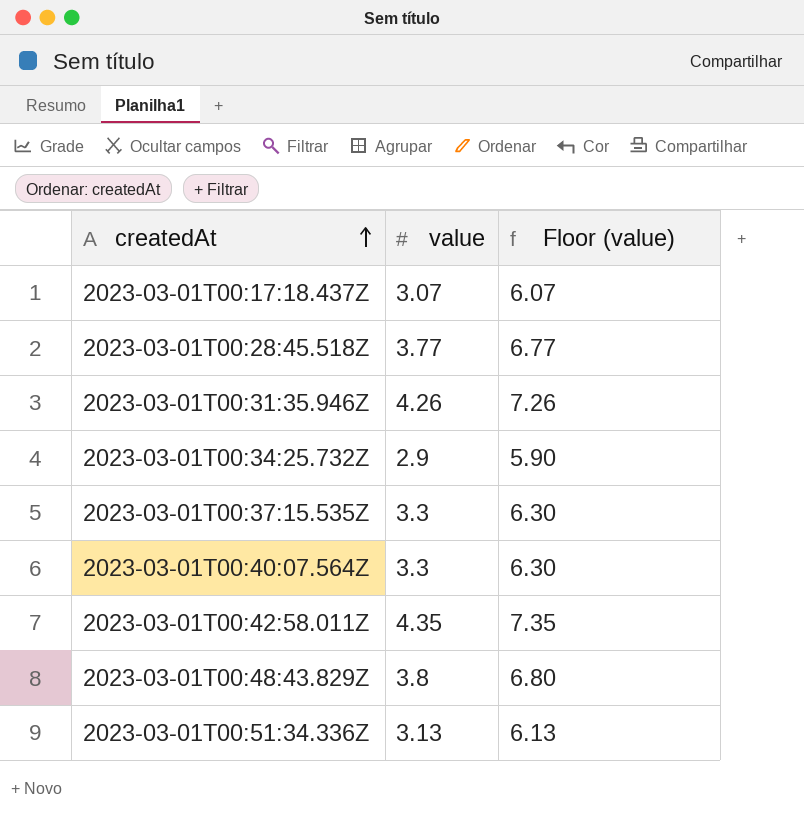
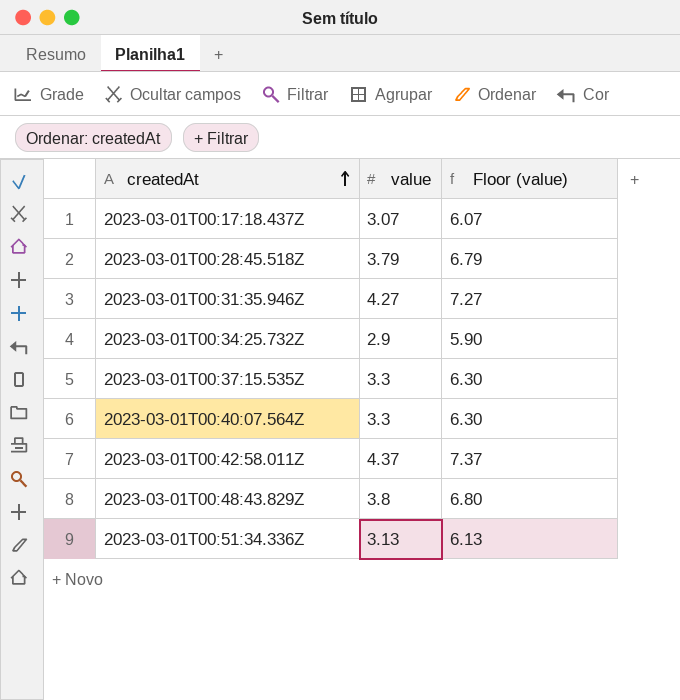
2023-03-01T00:28:45.518Z | value: 3.77 -> 3.79
2023-03-01T00:28:45.518Z | Floor (value): 6.77 -> 6.79
2023-03-01T00:31:35.946Z | value: 4.26 -> 4.27
2023-03-01T00:31:35.946Z | Floor (value): 7.26 -> 7.27
2023-03-01T00:42:58.011Z | value: 4.35 -> 4.37
2023-03-01T00:42:58.011Z | Floor (value): 7.35 -> 7.37

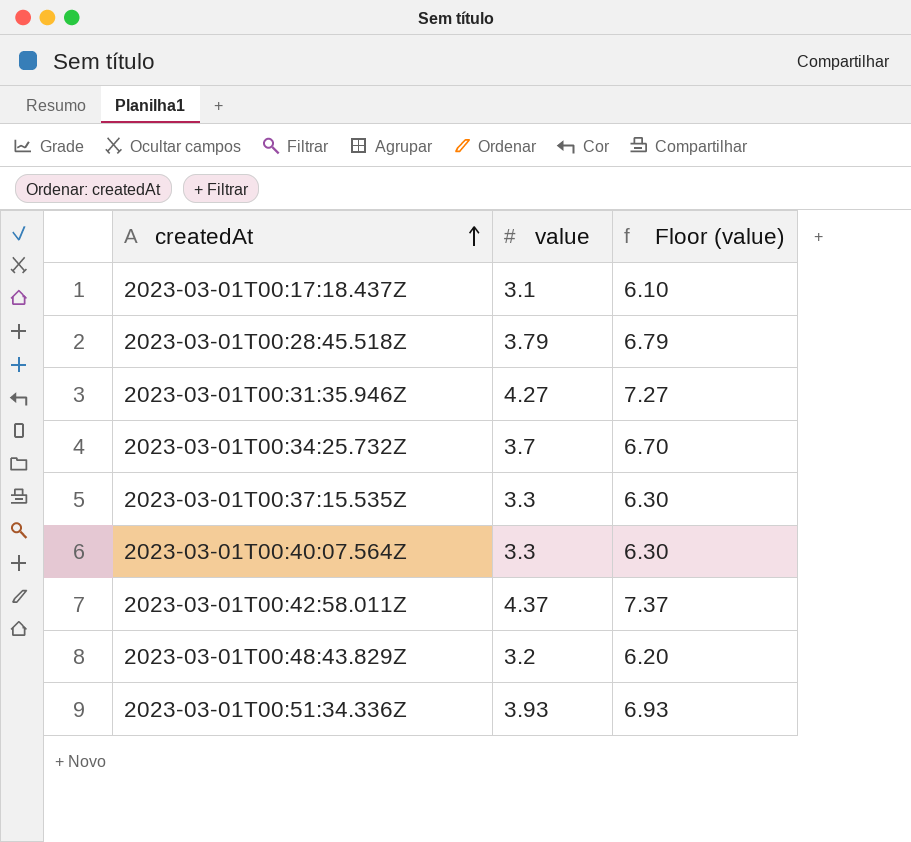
2023-03-01T00:17:18.437Z | value: 3.07 -> 3.1
2023-03-01T00:17:18.437Z | Floor (value): 6.07 -> 6.10
2023-03-01T00:34:25.732Z | value: 2.9 -> 3.7
2023-03-01T00:34:25.732Z | Floor (value): 5.90 -> 6.70
2023-03-01T00:48:43.829Z | value: 3.8 -> 3.2
2023-03-01T00:48:43.829Z | Floor (value): 6.80 -> 6.20
2023-03-01T00:51:34.336Z | value: 3.13 -> 3.93
2023-03-01T00:51:34.336Z | Floor (value): 6.13 -> 6.93

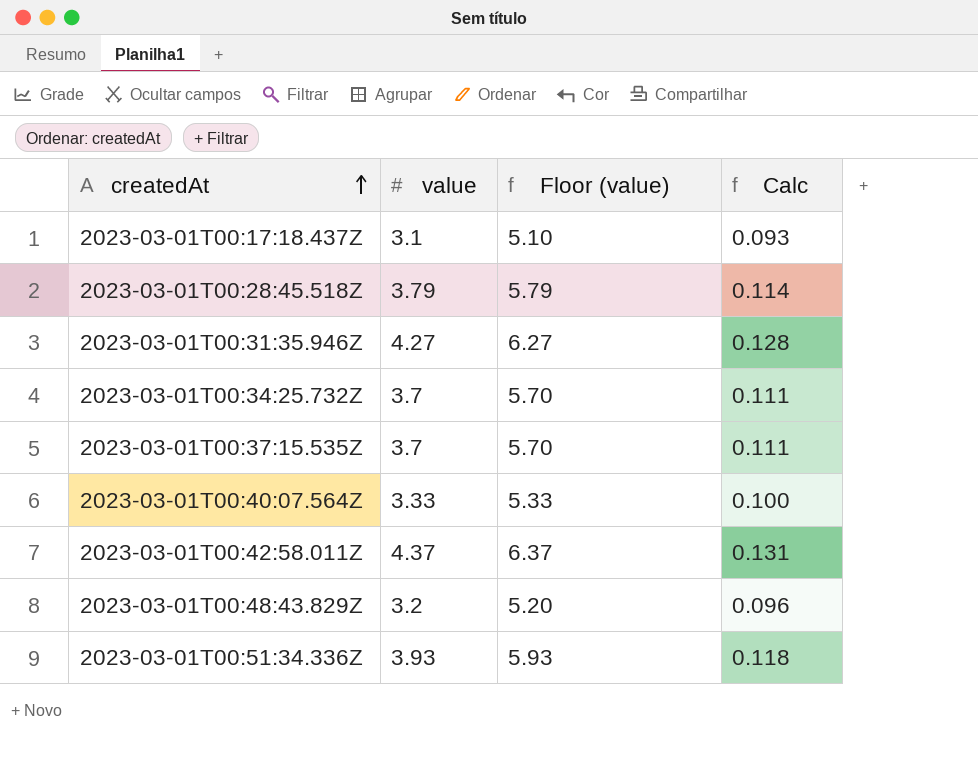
column Floor (value) | formula: [value] + 3 -> [value] + 2
column Calc | formula: none -> [value] * 0.03
2023-03-01T00:37:15.535Z | value: 3.3 -> 3.7
2023-03-01T00:40:07.564Z | value: 3.3 -> 3.33

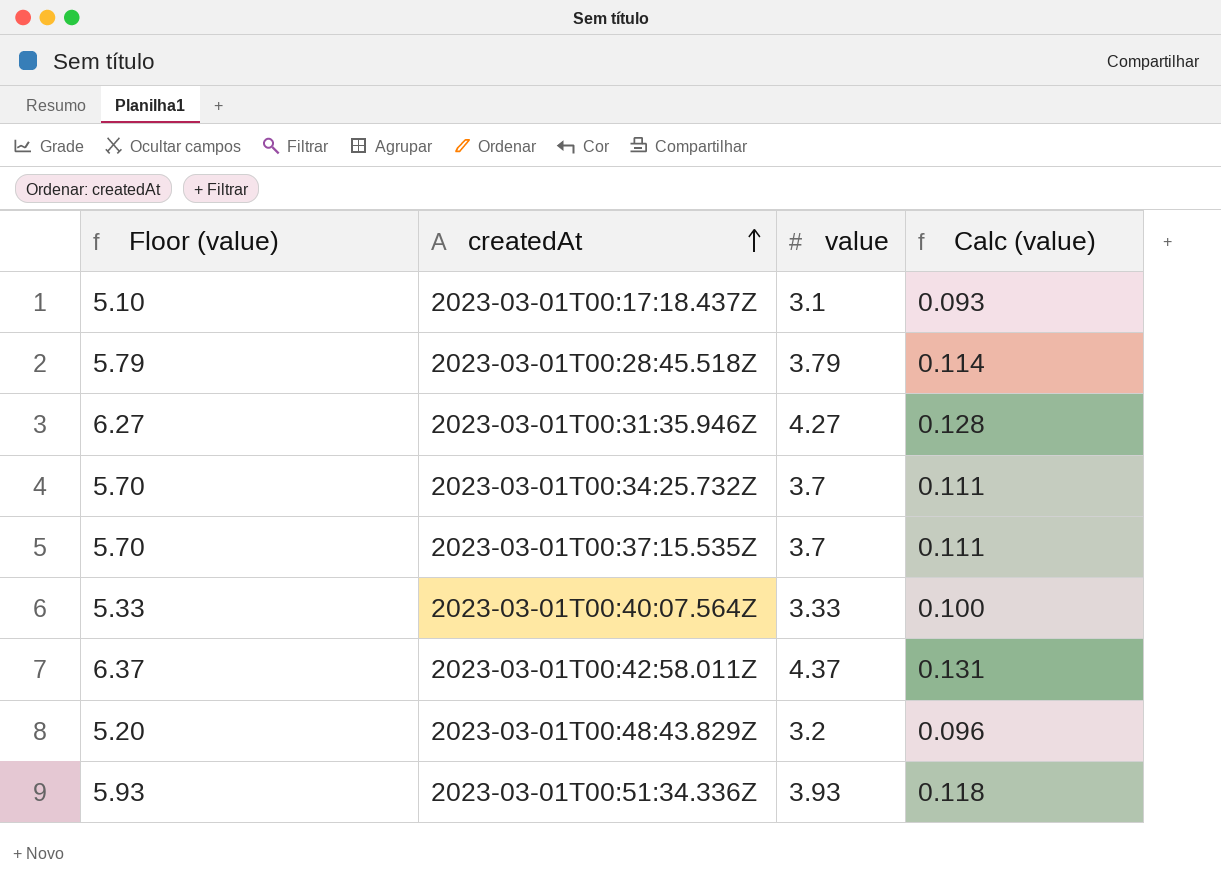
column Floor (value) | position: 3 -> 1
column name: Calc -> Calc (value)

